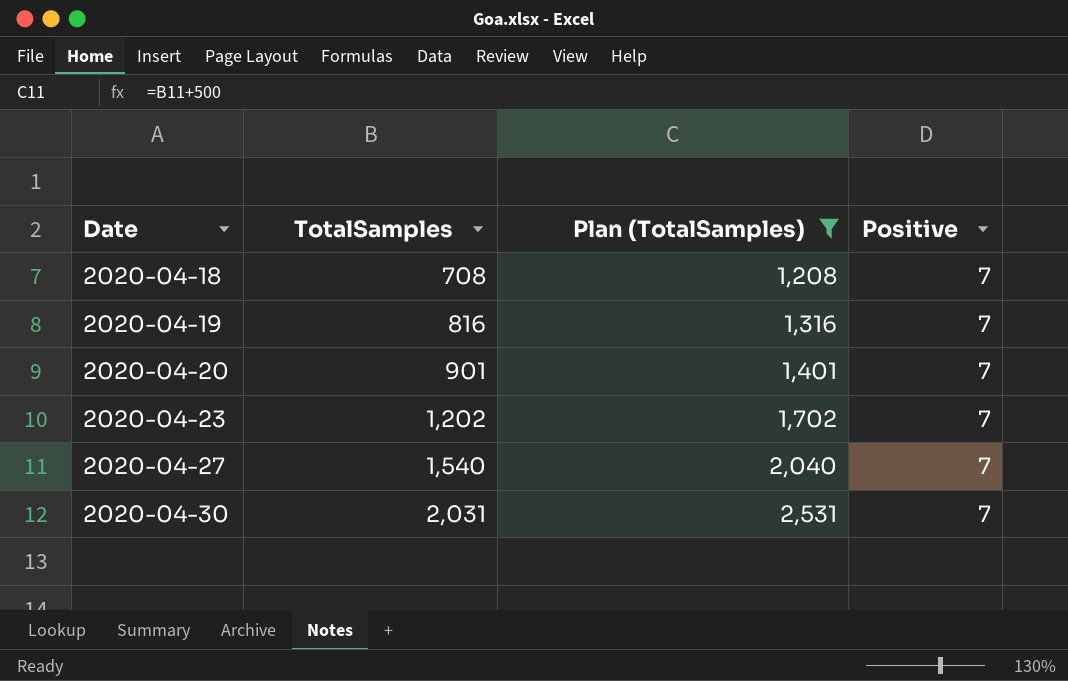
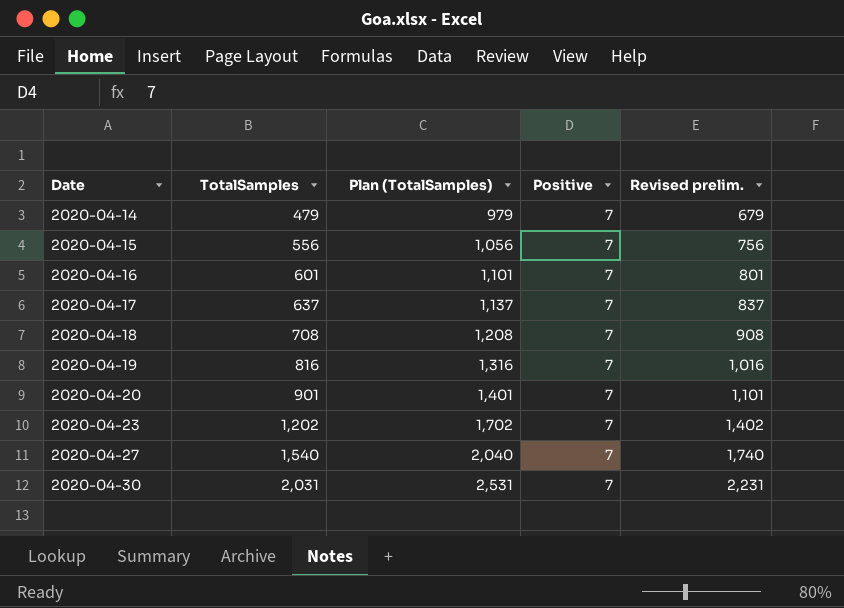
filter: Plan (TotalSamples) >= 1,208 -> none
column Revised prelim. | formula: none -> [TotalSamples] + 200

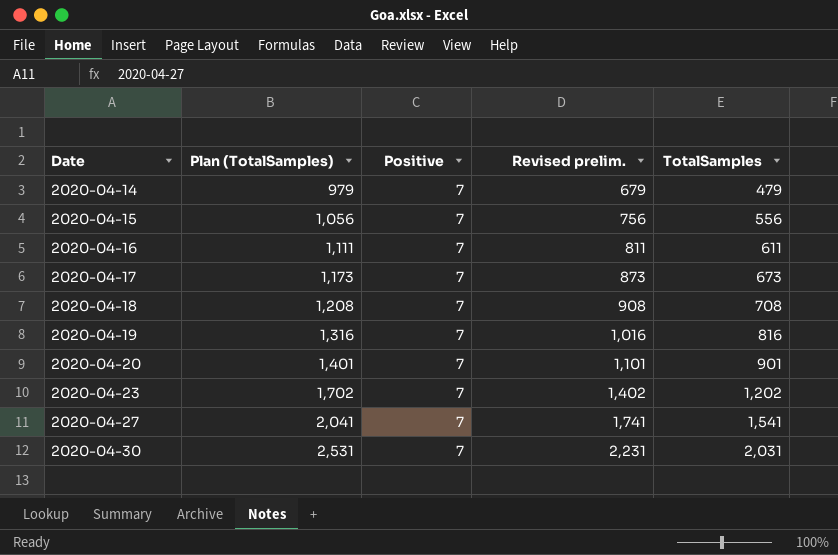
column TotalSamples | position: 2 -> 5
2020-04-16 | Plan (TotalSamples): 1,101 -> 1,111
2020-04-16 | Revised prelim.: 801 -> 811
2020-04-16 | TotalSamples: 601 -> 611
2020-04-17 | Plan (TotalSamples): 1,137 -> 1,173
2020-04-17 | Revised prelim.: 837 -> 873
2020-04-17 | TotalSamples: 637 -> 673
2020-04-27 | Plan (TotalSamples): 2,040 -> 2,041
2020-04-27 | Revised prelim.: 1,740 -> 1,741
2020-04-27 | TotalSamples: 1,540 -> 1,541

